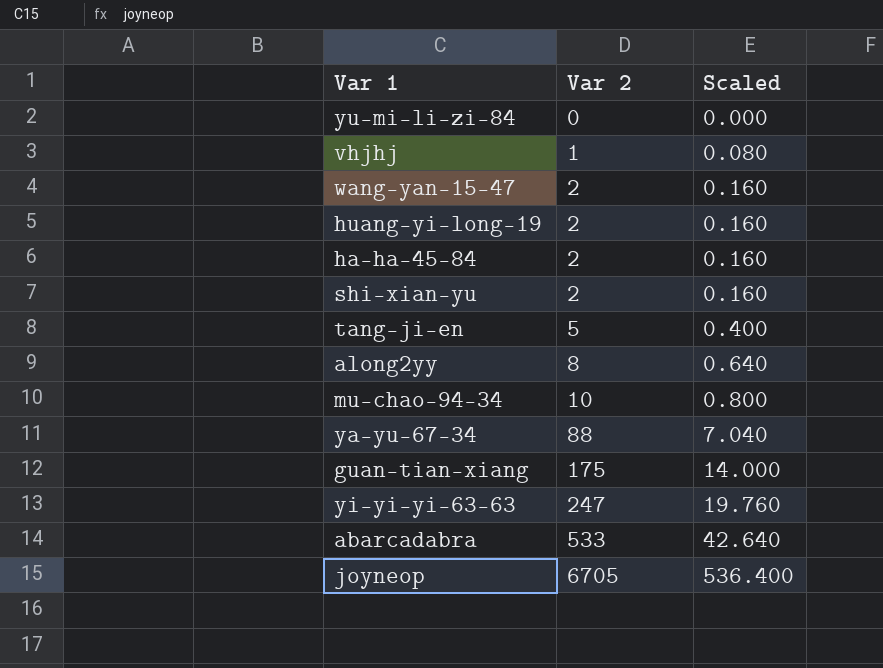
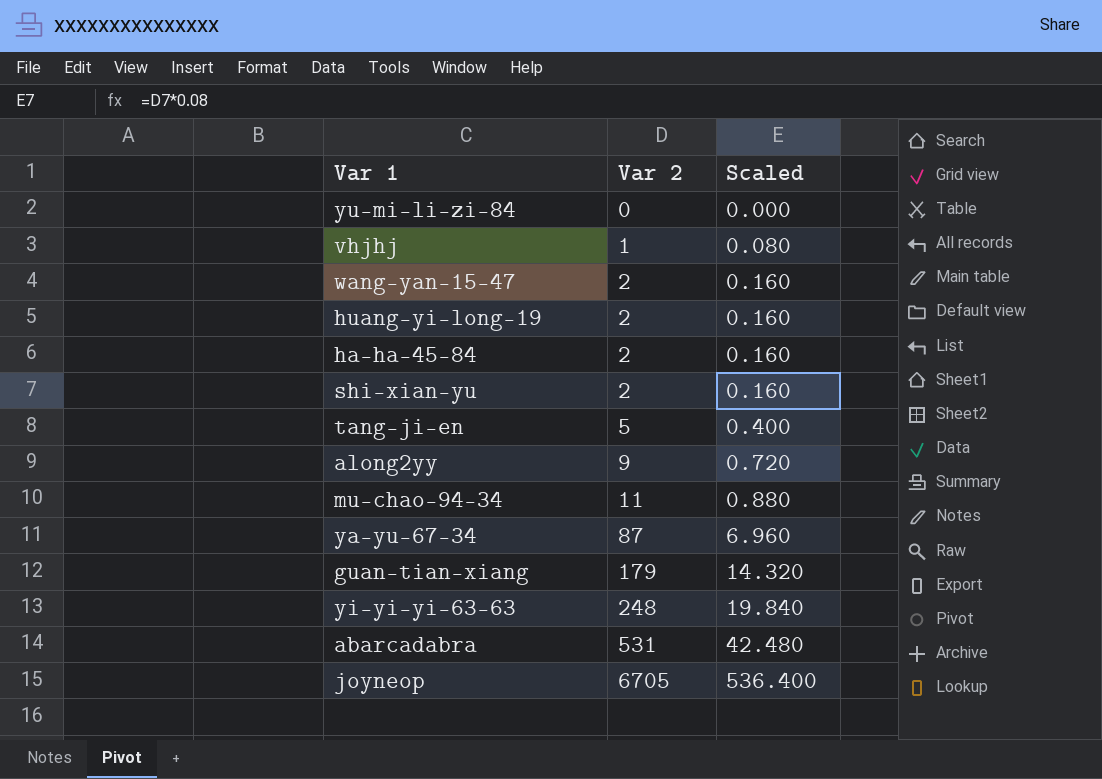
along2yy | Var 2: 8 -> 9
along2yy | Scaled: 0.640 -> 0.720
mu-chao-94-34 | Var 2: 10 -> 11
mu-chao-94-34 | Scaled: 0.800 -> 0.880
ya-yu-67-34 | Var 2: 88 -> 87
ya-yu-67-34 | Scaled: 7.040 -> 6.960
guan-tian-xiang | Var 2: 175 -> 179
guan-tian-xiang | Scaled: 14.000 -> 14.320
yi-yi-yi-63-63 | Var 2: 247 -> 248
yi-yi-yi-63-63 | Scaled: 19.760 -> 19.840
abarcadabra | Var 2: 533 -> 531
abarcadabra | Scaled: 42.640 -> 42.480

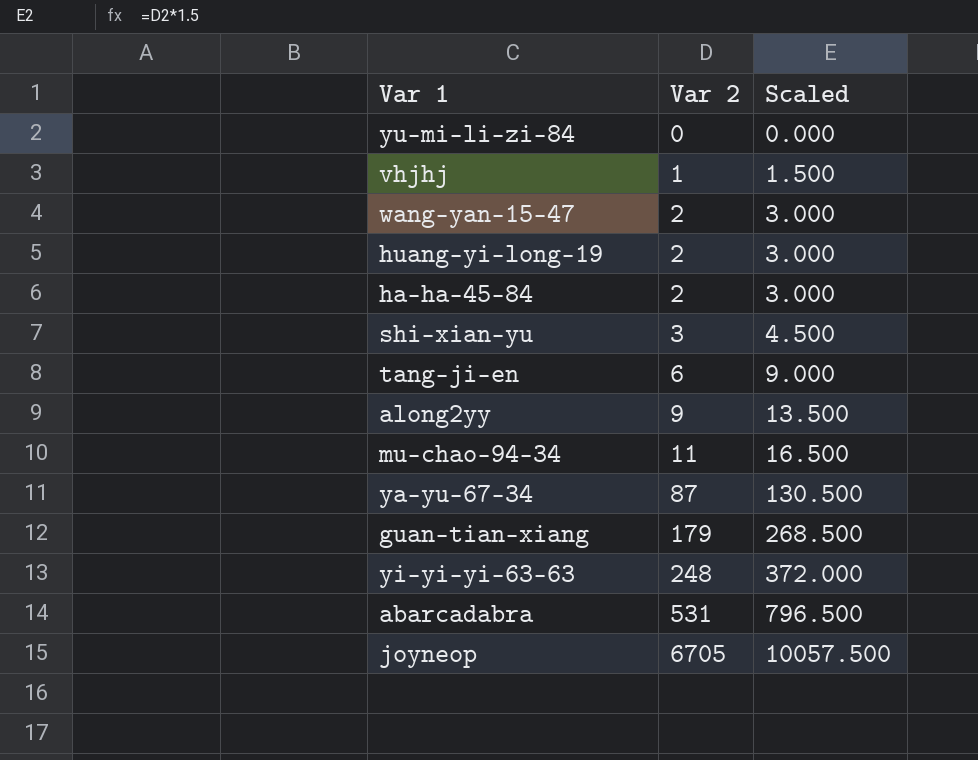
column Scaled | formula: [Var 2] * 0.08 -> [Var 2] * 1.5
shi-xian-yu | Var 2: 2 -> 3
tang-ji-en | Var 2: 5 -> 6

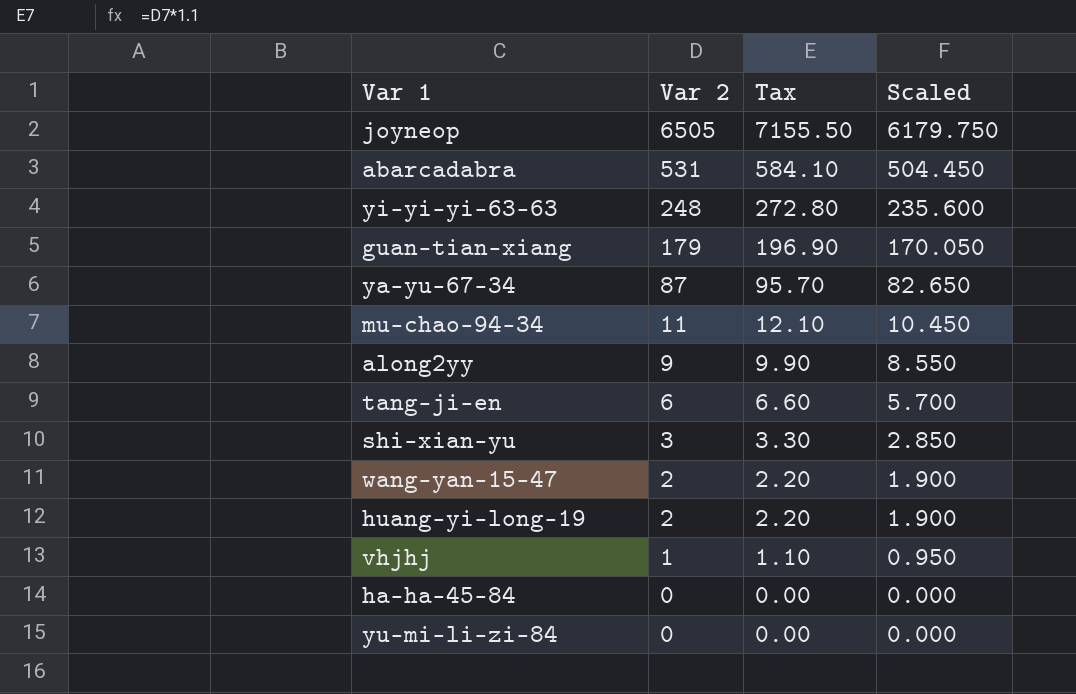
row order: Var 2 ascending -> Var 2 descending
column Tax | formula: none -> [Var 2] * 1.1
column Scaled | formula: [Var 2] * 1.5 -> [Var 2] * 0.95
joyneop | Var 2: 6705 -> 6505
ha-ha-45-84 | Var 2: 2 -> 0

